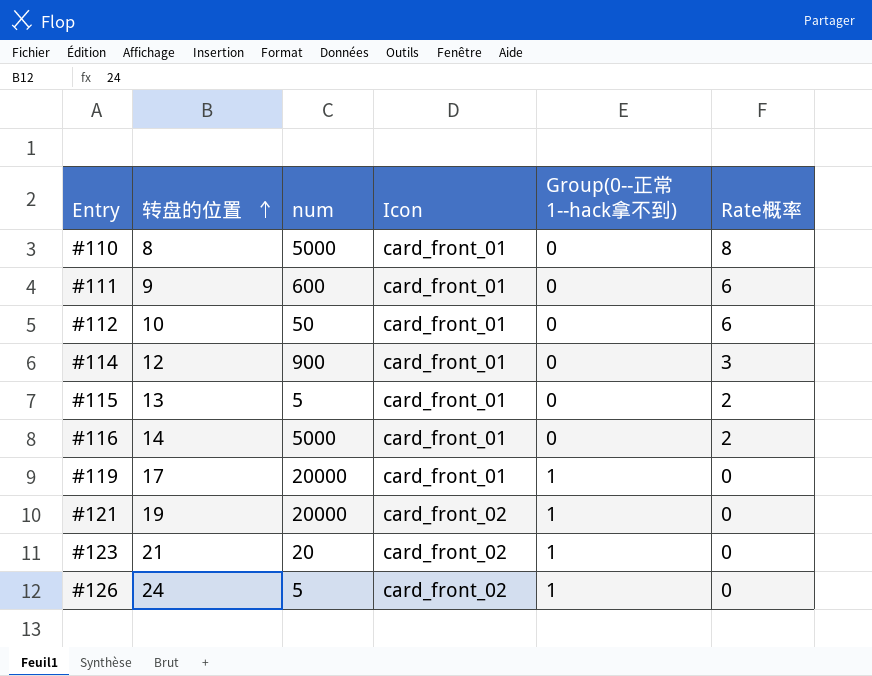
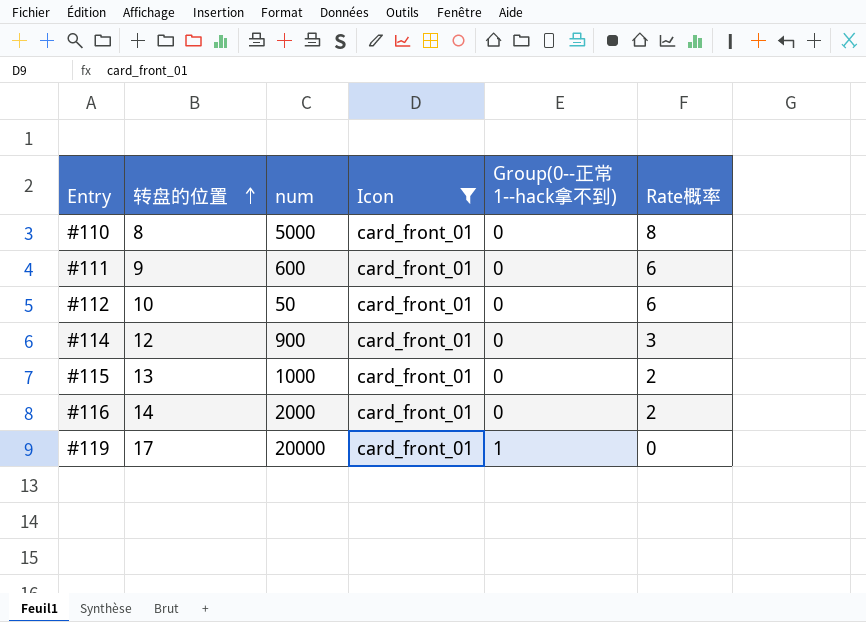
filter: none -> Icon = card_front_01
#115 | num: 5 -> 1000
#116 | num: 5000 -> 2000

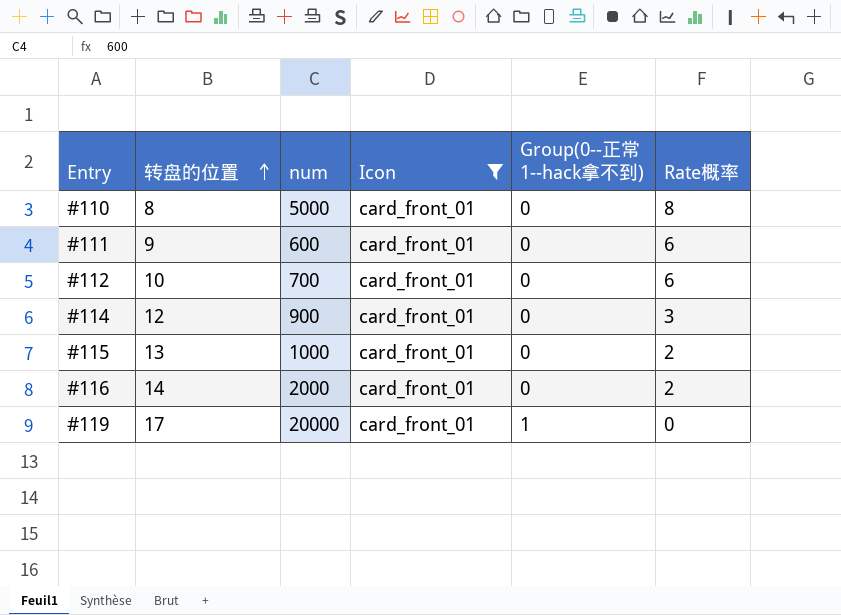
#112 | num: 50 -> 700

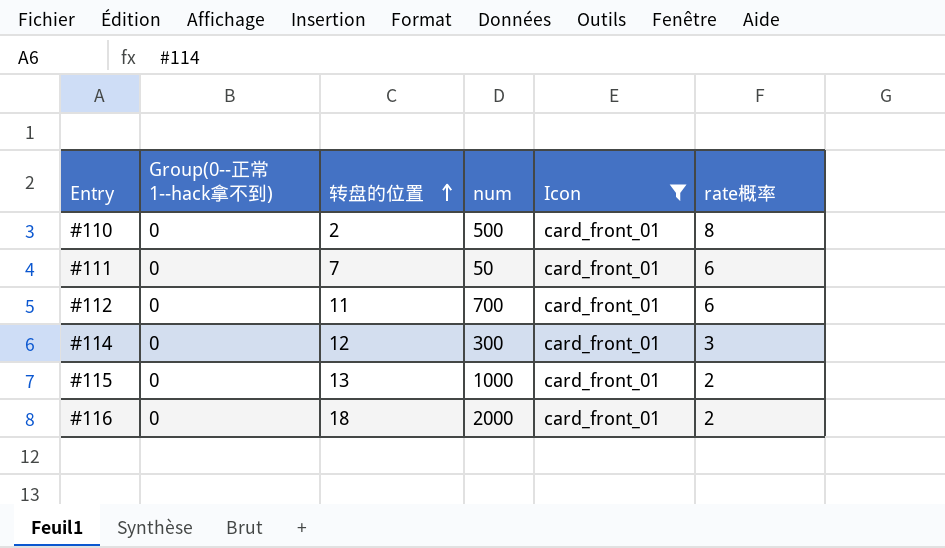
column Group(0--正常 1--hack拿不到) | position: 5 -> 2
column name: Rate概率 -> rate概率
row #119: 17 | 20000 | card_front_01 | 1 | 0 -> none
#110 | 转盘的位置: 8 -> 2
#110 | num: 5000 -> 500
#111 | 转盘的位置: 9 -> 7
#111 | num: 600 -> 50
#112 | 转盘的位置: 10 -> 11
#114 | num: 900 -> 300
#116 | 转盘的位置: 14 -> 18

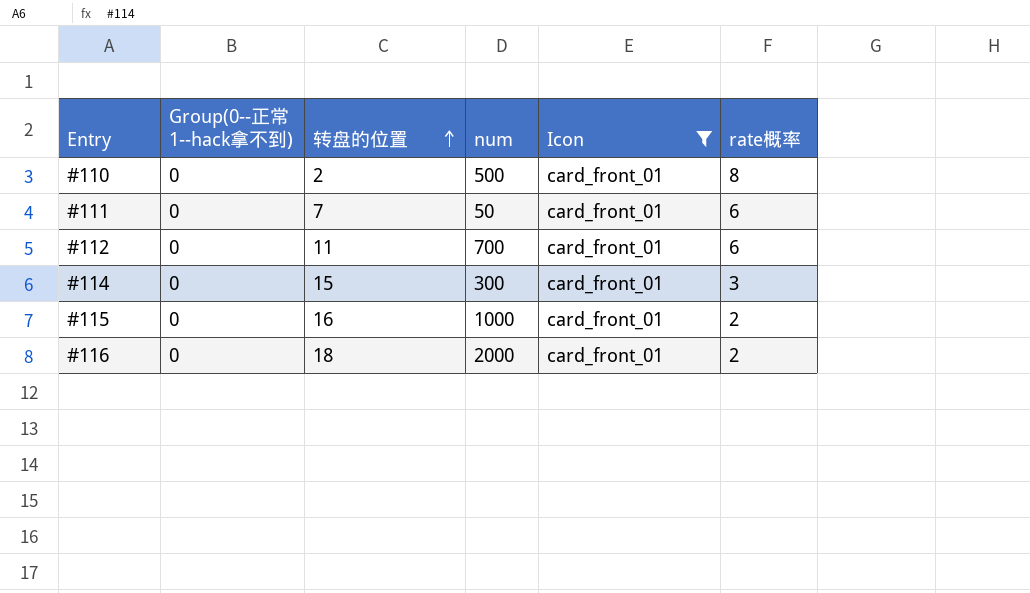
#114 | 转盘的位置: 12 -> 15
#115 | 转盘的位置: 13 -> 16

